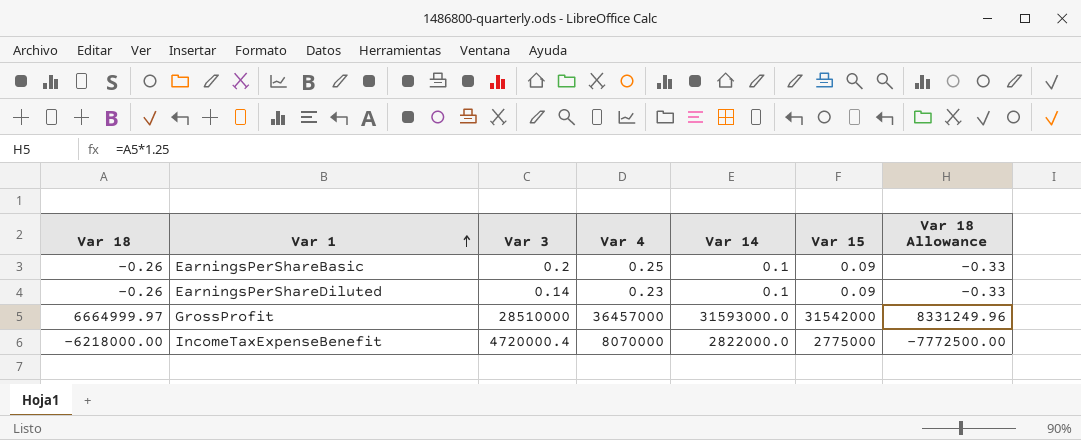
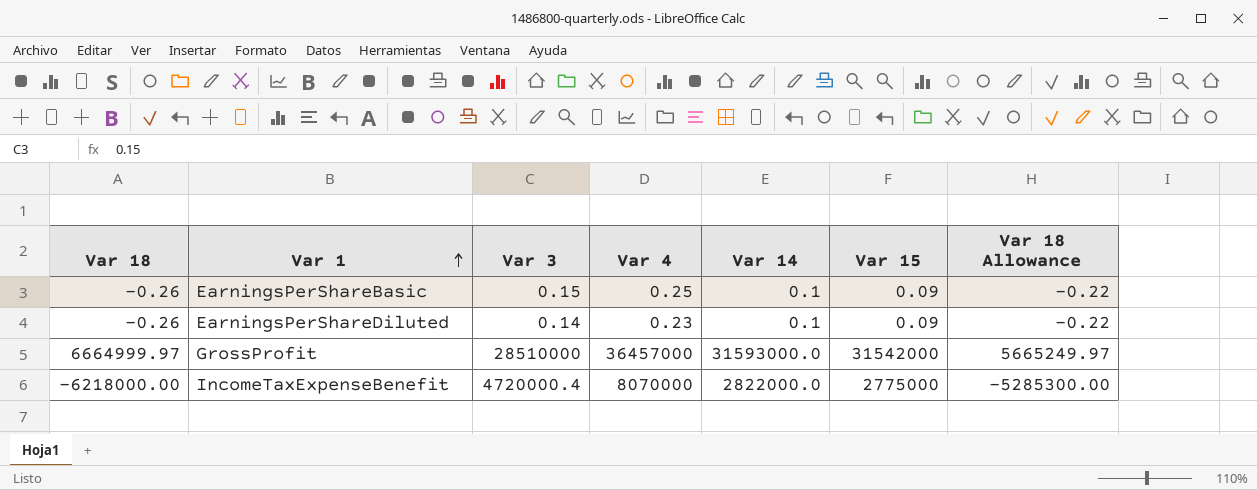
column Var 18 Allowance | formula: [Var 18] * 1.25 -> [Var 18] * 0.85
EarningsPerShareBasic | Var 3: 0.2 -> 0.15

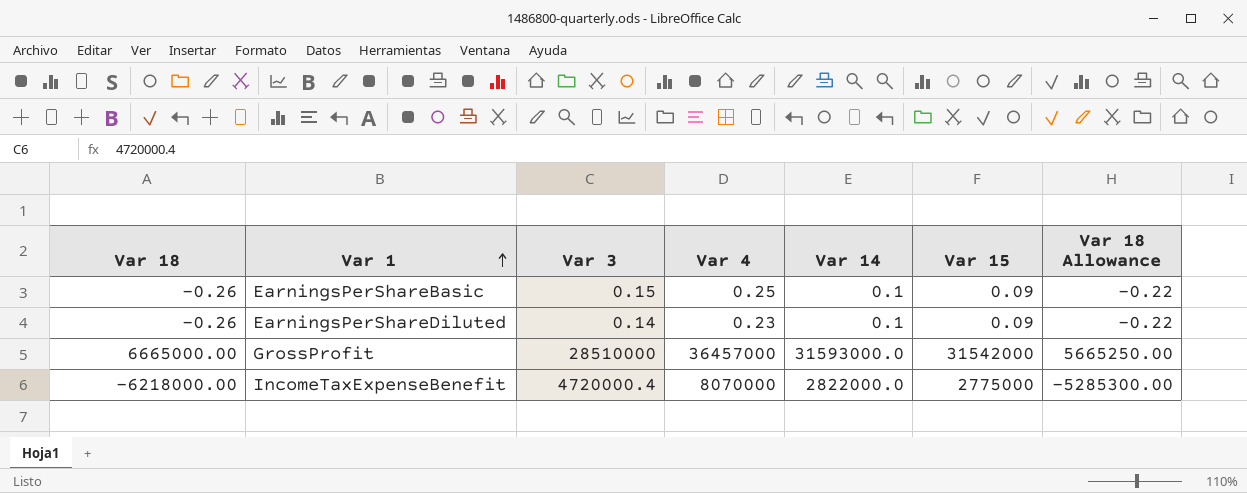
GrossProfit | Var 18: 6664999.97 -> 6665000.00
GrossProfit | Var 18 Allowance: 5665249.97 -> 5665250.00

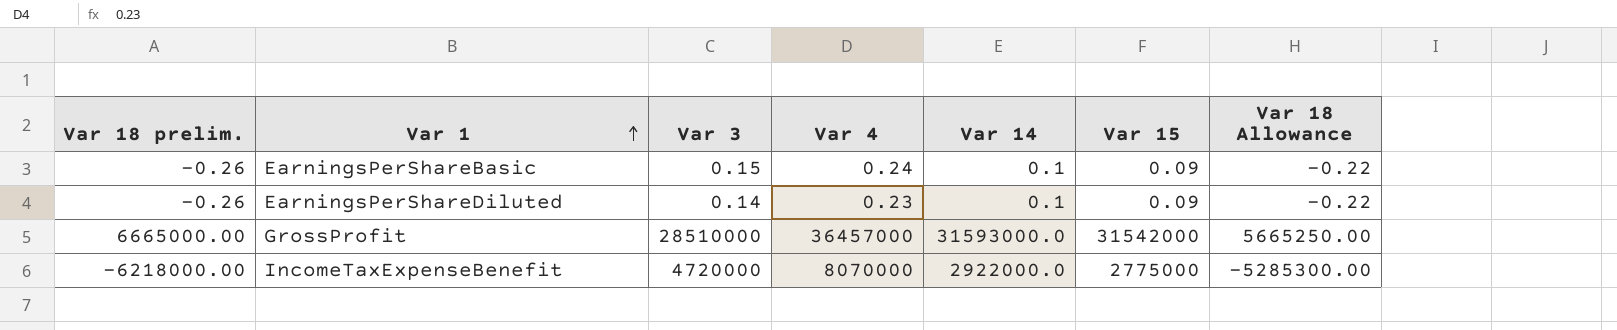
column name: Var 18 -> Var 18 prelim.
EarningsPerShareBasic | Var 4: 0.25 -> 0.24
IncomeTaxExpenseBenefit | Var 3: 4720000.4 -> 4720000
IncomeTaxExpenseBenefit | Var 14: 2822000.0 -> 2922000.0

